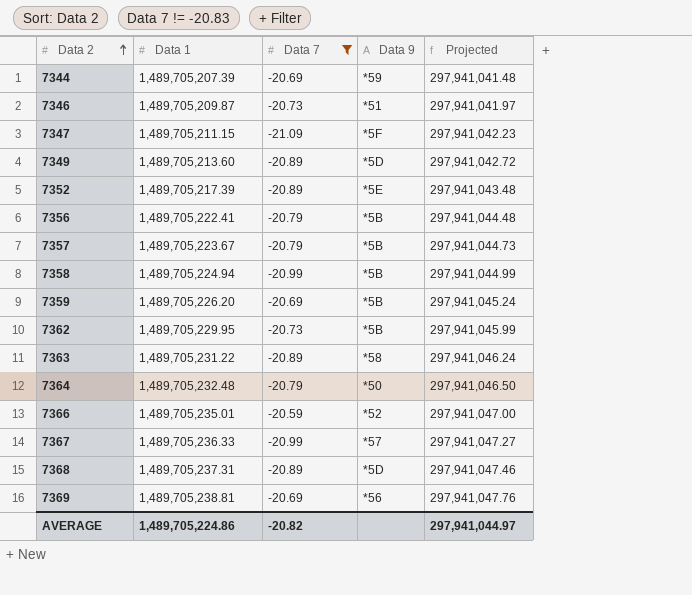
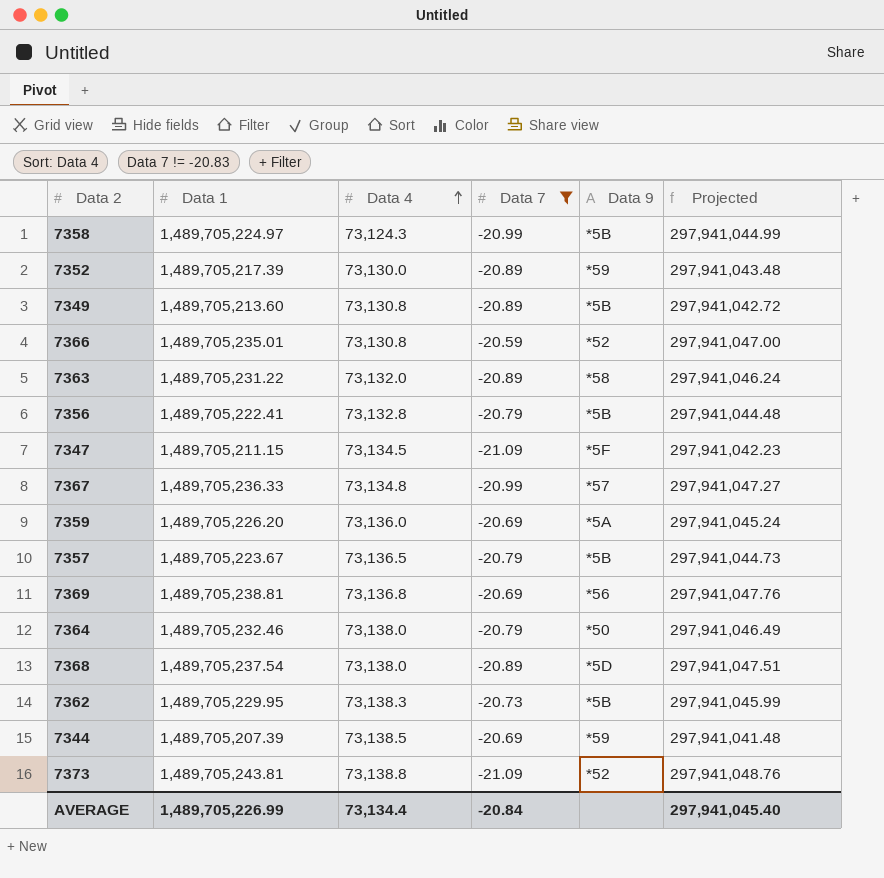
row order: Data 2 ascending -> Data 4 ascending
column Data 4 | position: none -> 3
row 7346: 1,489,705,209.87 | -20.73 | *51 | 297,941,041.97 -> none
7358 | Data 1: 1,489,705,224.94 -> 1,489,705,224.97
7352 | Data 9: *5E -> *59
7349 | Data 9: *5D -> *5B
7359 | Data 9: *5B -> *5A
7364 | Data 1: 1,489,705,232.48 -> 1,489,705,232.46
7364 | Projected: 297,941,046.50 -> 297,941,046.49
7368 | Data 1: 1,489,705,237.31 -> 1,489,705,237.54
7368 | Projected: 297,941,047.46 -> 297,941,047.51
row 7373: none -> 1,489,705,243.81 | 73,138.8 | -21.09 | *52 | 297,941,048.76
AVERAGE | Data 1: 1,489,705,224.86 -> 1,489,705,226.99
AVERAGE | Data 7: -20.82 -> -20.84
AVERAGE | Projected: 297,941,044.97 -> 297,941,045.40

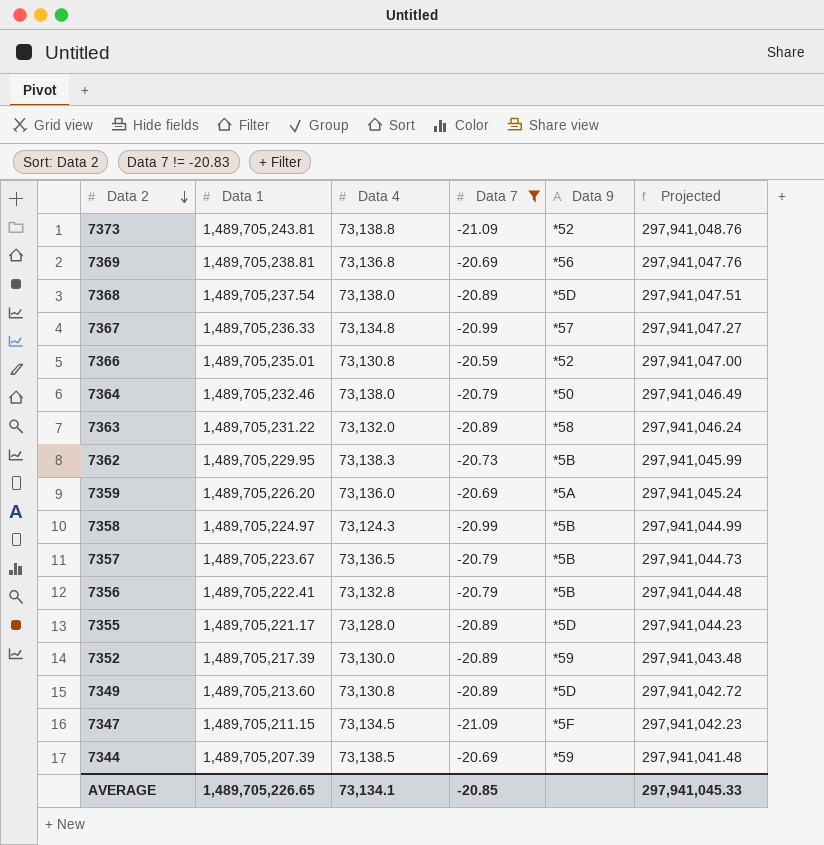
row order: Data 4 ascending -> Data 2 descending
row 7355: none -> 1,489,705,221.17 | 73,128.0 | -20.89 | *5D | 297,941,044.23
7349 | Data 9: *5B -> *5D
AVERAGE | Data 1: 1,489,705,226.99 -> 1,489,705,226.65
AVERAGE | Data 4: 73,134.4 -> 73,134.1
AVERAGE | Data 7: -20.84 -> -20.85
AVERAGE | Projected: 297,941,045.40 -> 297,941,045.33

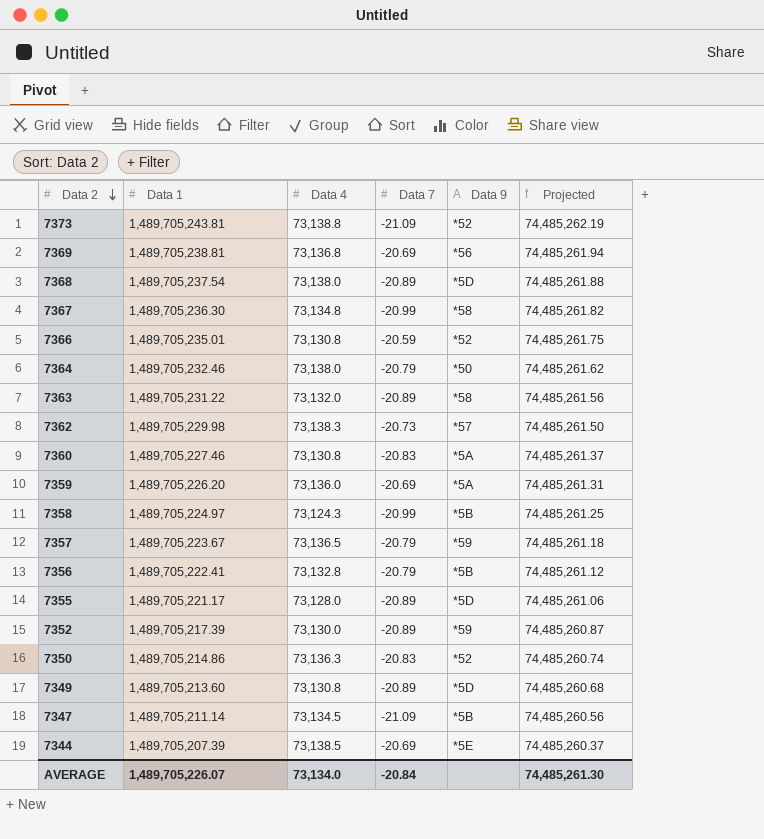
filter: Data 7 != -20.83 -> none
column Projected | formula: [Data 1] * 0.2 -> [Data 1] * 0.05
7367 | Data 1: 1,489,705,236.33 -> 1,489,705,236.30
7367 | Data 9: *57 -> *58
7362 | Data 1: 1,489,705,229.95 -> 1,489,705,229.98
7362 | Data 9: *5B -> *57
7357 | Data 9: *5B -> *59
7347 | Data 1: 1,489,705,211.15 -> 1,489,705,211.14
7347 | Data 9: *5F -> *5B
7344 | Data 9: *59 -> *5E
AVERAGE | Data 1: 1,489,705,226.65 -> 1,489,705,226.07
AVERAGE | Data 4: 73,134.1 -> 73,134.0
AVERAGE | Data 7: -20.85 -> -20.84
AVERAGE | Projected: 297,941,045.33 -> 74,485,261.30

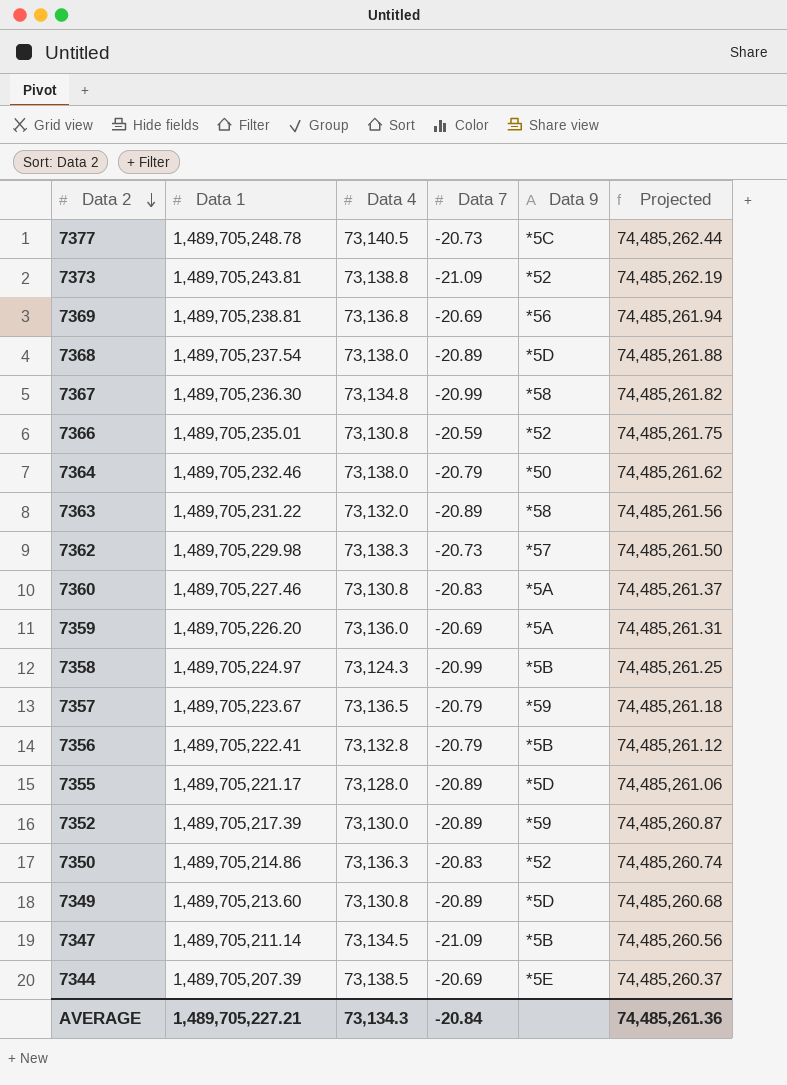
row 7377: none -> 1,489,705,248.78 | 73,140.5 | -20.73 | *5C | 74,485,262.44
AVERAGE | Data 1: 1,489,705,226.07 -> 1,489,705,227.21
AVERAGE | Data 4: 73,134.0 -> 73,134.3
AVERAGE | Projected: 74,485,261.30 -> 74,485,261.36

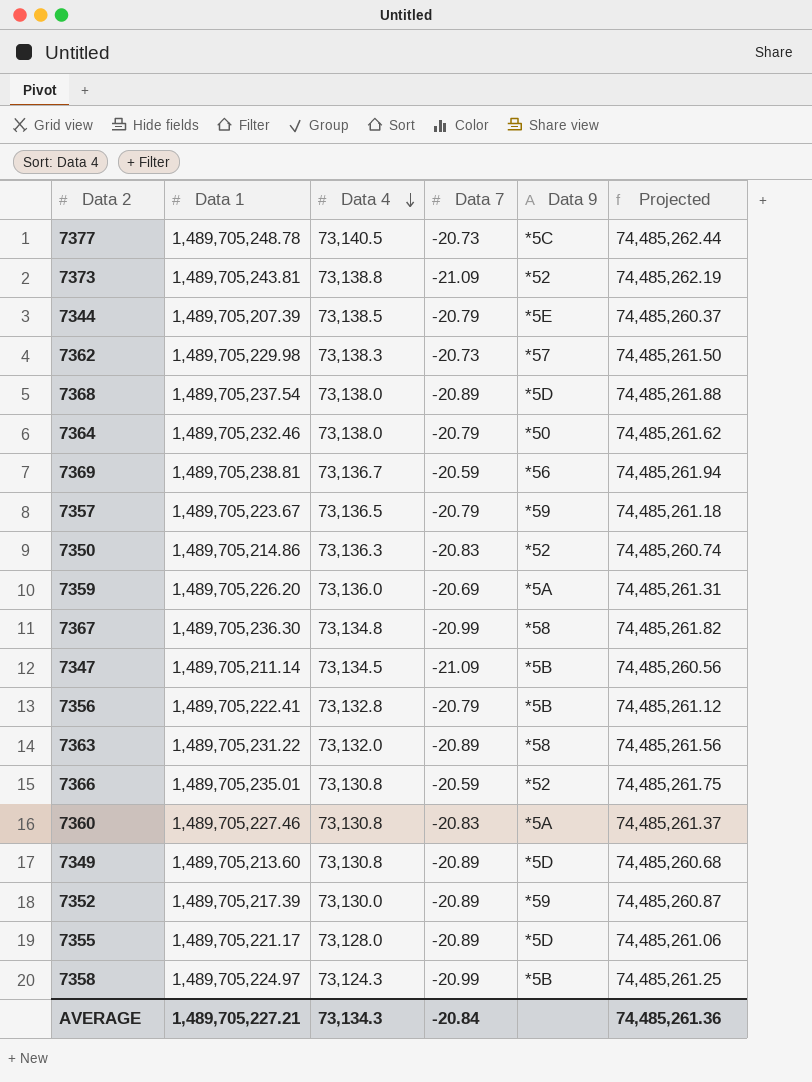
row order: Data 2 descending -> Data 4 descending
7344 | Data 7: -20.69 -> -20.79
7369 | Data 4: 73,136.8 -> 73,136.7
7369 | Data 7: -20.69 -> -20.59

